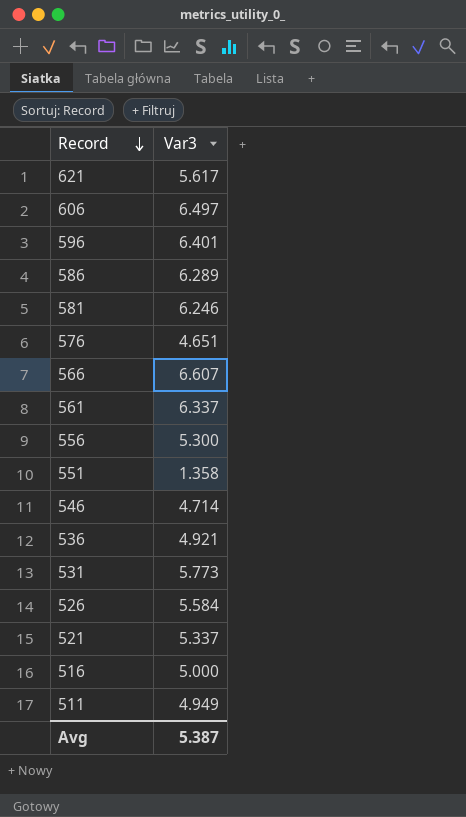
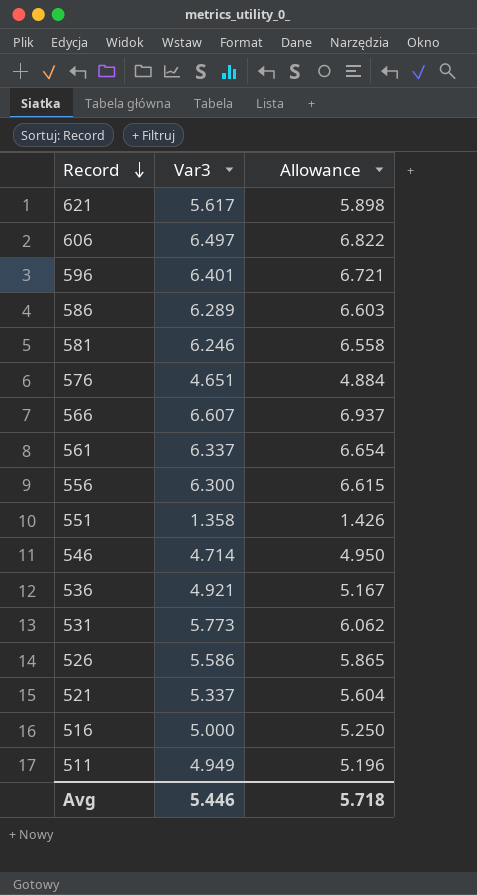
column Allowance | formula: none -> [Var3] * 1.05
556 | Var3: 5.300 -> 6.300
526 | Var3: 5.584 -> 5.586
Avg | Var3: 5.387 -> 5.446

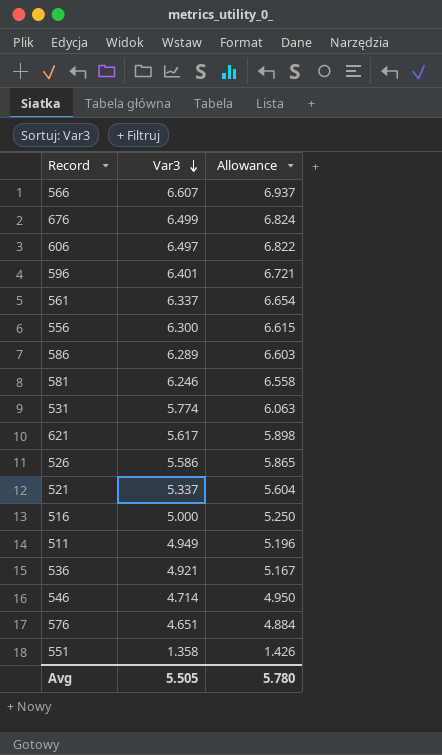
row order: Record descending -> Var3 descending
row 676: none -> 6.499 | 6.824
531 | Var3: 5.773 -> 5.774
531 | Allowance: 6.062 -> 6.063
Avg | Var3: 5.446 -> 5.505
Avg | Allowance: 5.718 -> 5.780

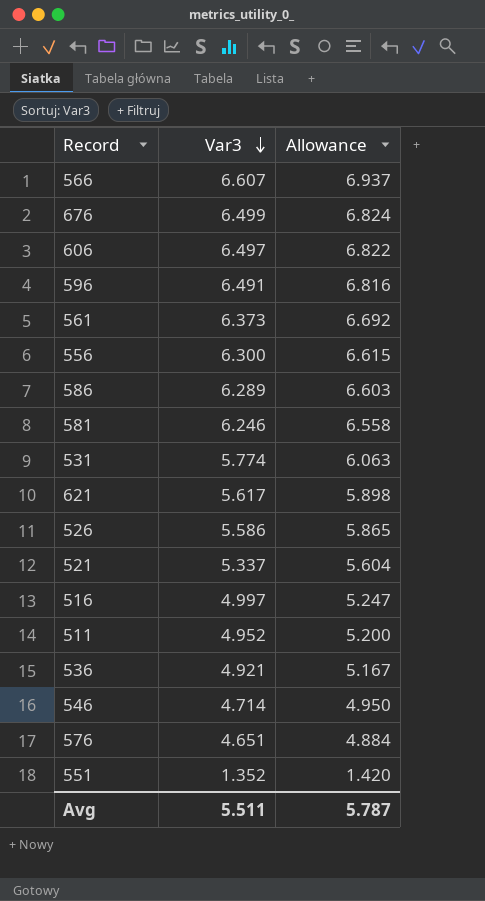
596 | Var3: 6.401 -> 6.491
596 | Allowance: 6.721 -> 6.816
561 | Var3: 6.337 -> 6.373
561 | Allowance: 6.654 -> 6.692
516 | Var3: 5.000 -> 4.997
516 | Allowance: 5.250 -> 5.247
511 | Var3: 4.949 -> 4.952
511 | Allowance: 5.196 -> 5.200
551 | Var3: 1.358 -> 1.352
551 | Allowance: 1.426 -> 1.420
Avg | Var3: 5.505 -> 5.511
Avg | Allowance: 5.780 -> 5.787

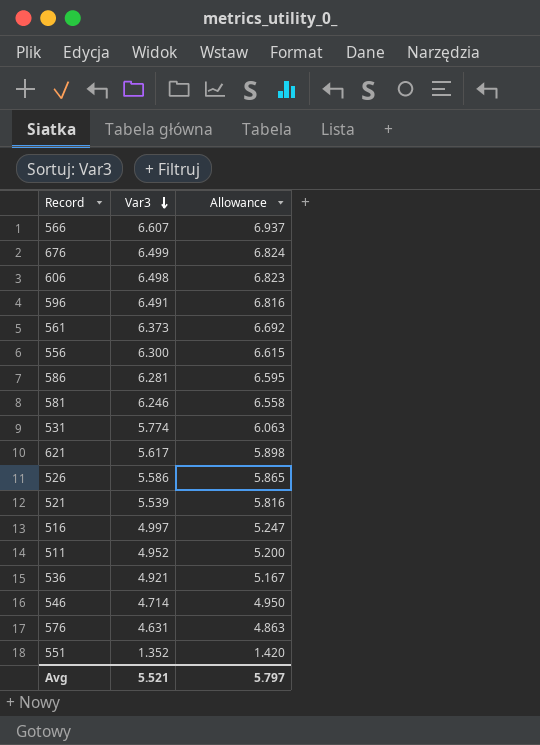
606 | Var3: 6.497 -> 6.498
606 | Allowance: 6.822 -> 6.823
586 | Var3: 6.289 -> 6.281
586 | Allowance: 6.603 -> 6.595
521 | Var3: 5.337 -> 5.539
521 | Allowance: 5.604 -> 5.816
576 | Var3: 4.651 -> 4.631
576 | Allowance: 4.884 -> 4.863
Avg | Var3: 5.511 -> 5.521
Avg | Allowance: 5.787 -> 5.797

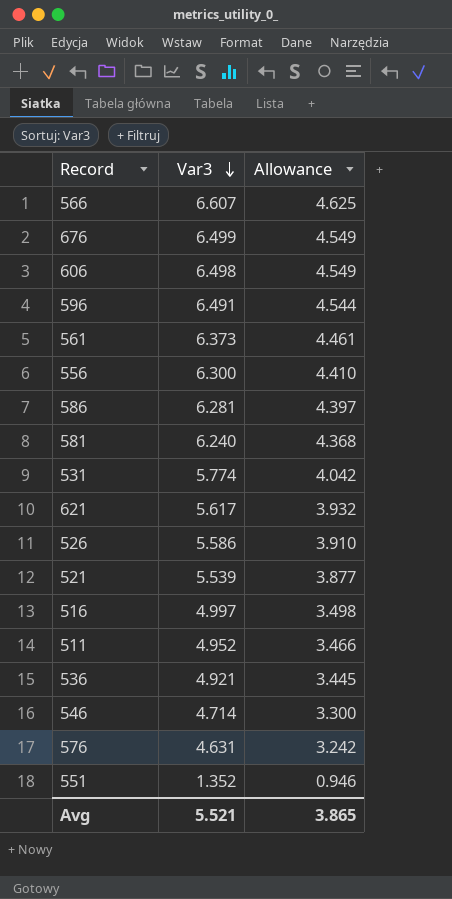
column Allowance | formula: [Var3] * 1.05 -> [Var3] * 0.7
581 | Var3: 6.246 -> 6.240
Avg | Allowance: 5.797 -> 3.865

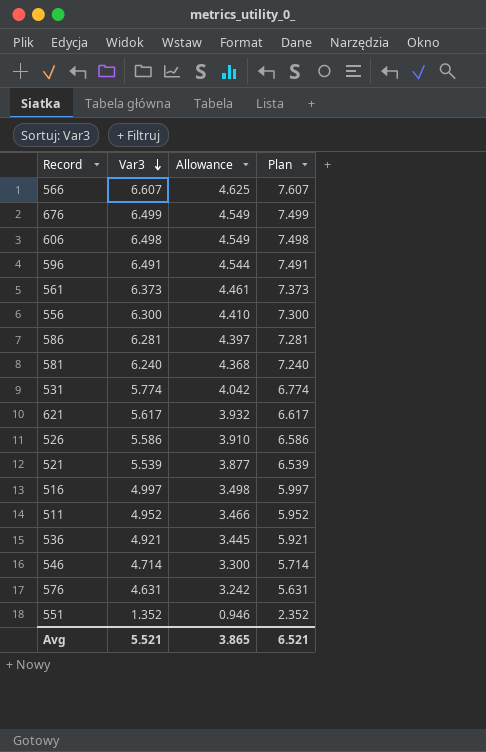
column Plan | formula: none -> [Var3] + 1

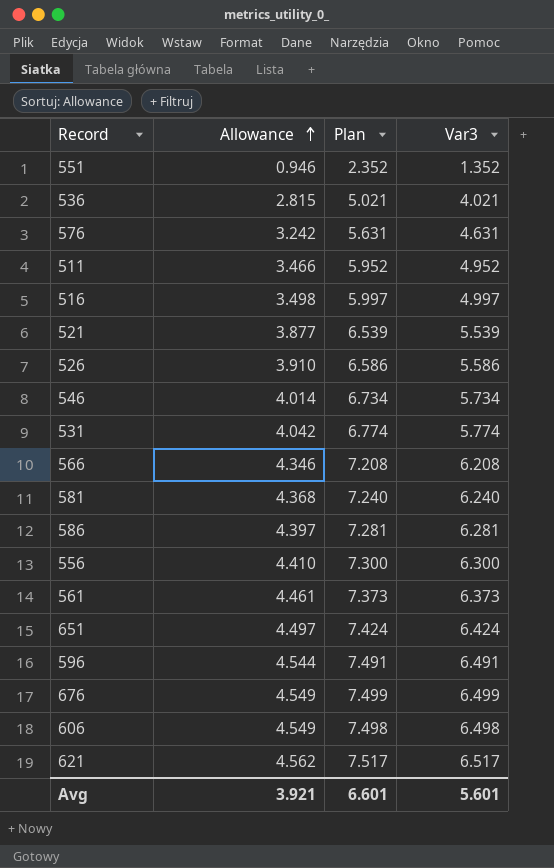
row order: Var3 descending -> Allowance ascending
column Var3 | position: 2 -> 4
536 | Allowance: 3.445 -> 2.815
536 | Plan: 5.921 -> 5.021
536 | Var3: 4.921 -> 4.021
546 | Allowance: 3.300 -> 4.014
546 | Plan: 5.714 -> 6.734
546 | Var3: 4.714 -> 5.734
566 | Allowance: 4.625 -> 4.346
566 | Plan: 7.607 -> 7.208
566 | Var3: 6.607 -> 6.208
row 651: none -> 4.497 | 7.424 | 6.424
621 | Allowance: 3.932 -> 4.562
621 | Plan: 6.617 -> 7.517
621 | Var3: 5.617 -> 6.517
Avg | Allowance: 3.865 -> 3.921
Avg | Plan: 6.521 -> 6.601
Avg | Var3: 5.521 -> 5.601

